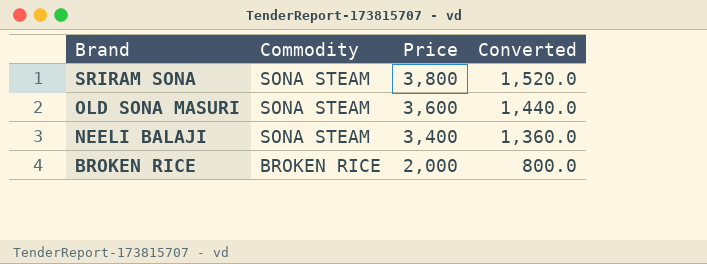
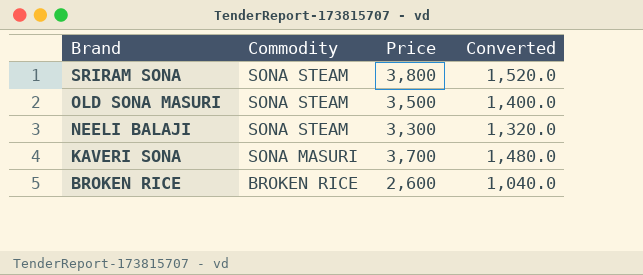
OLD SONA MASURI | Price: 3,600 -> 3,500
OLD SONA MASURI | Converted: 1,440.0 -> 1,400.0
NEELI BALAJI | Price: 3,400 -> 3,300
NEELI BALAJI | Converted: 1,360.0 -> 1,320.0
row KAVERI SONA: none -> SONA MASURI | 3,700 | 1,480.0
BROKEN RICE | Price: 2,000 -> 2,600
BROKEN RICE | Converted: 800.0 -> 1,040.0

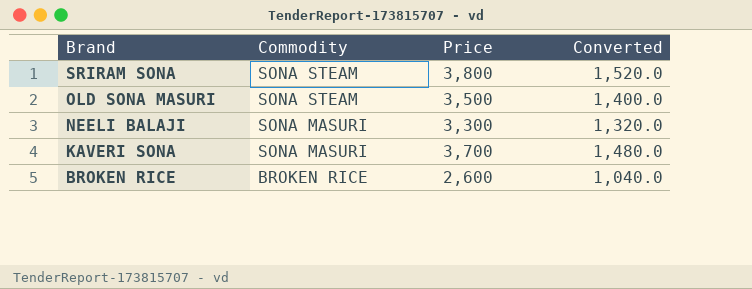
NEELI BALAJI | Commodity: SONA STEAM -> SONA MASURI

